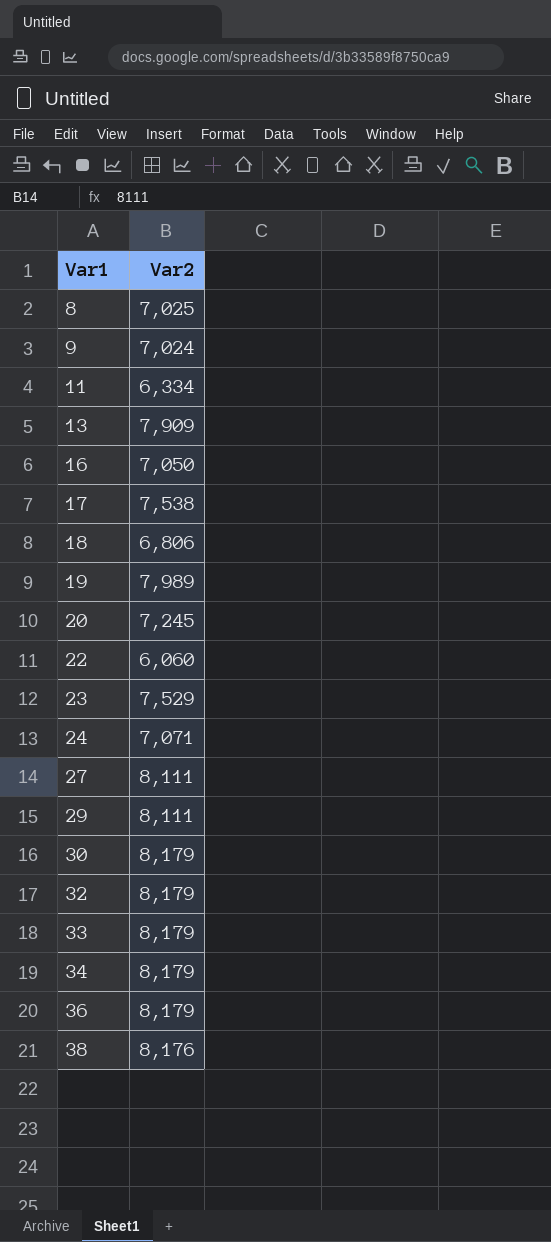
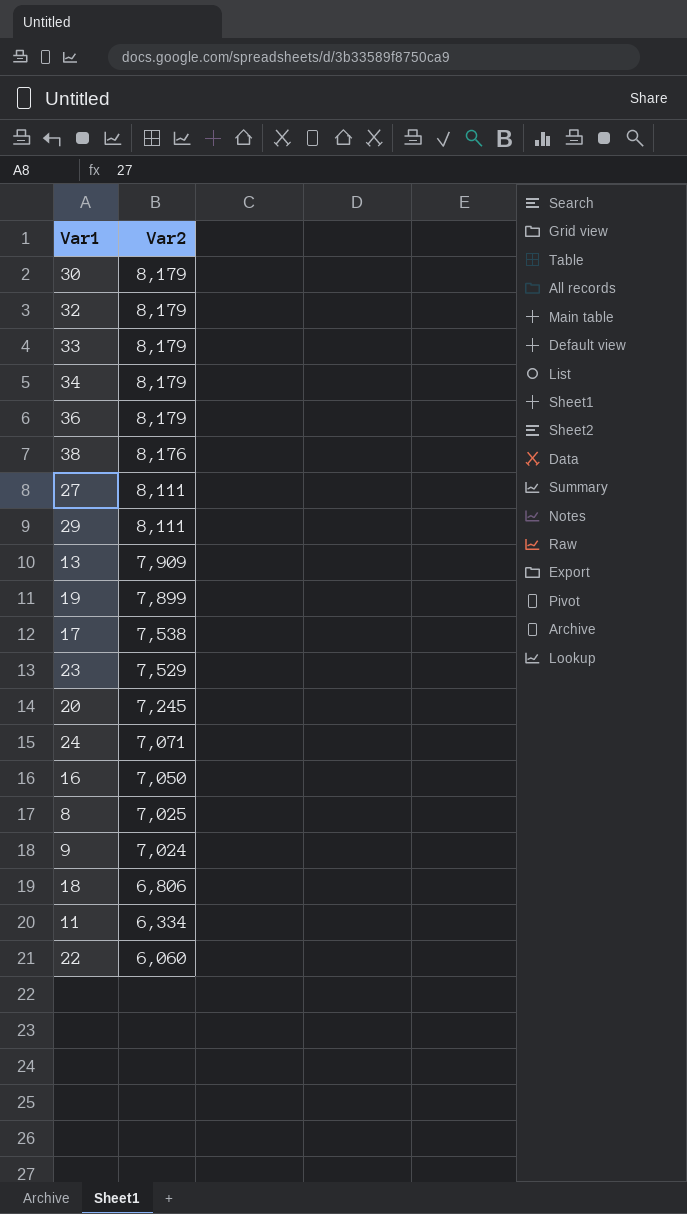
row order: Var1 ascending -> Var2 descending
19 | Var2: 7,989 -> 7,899

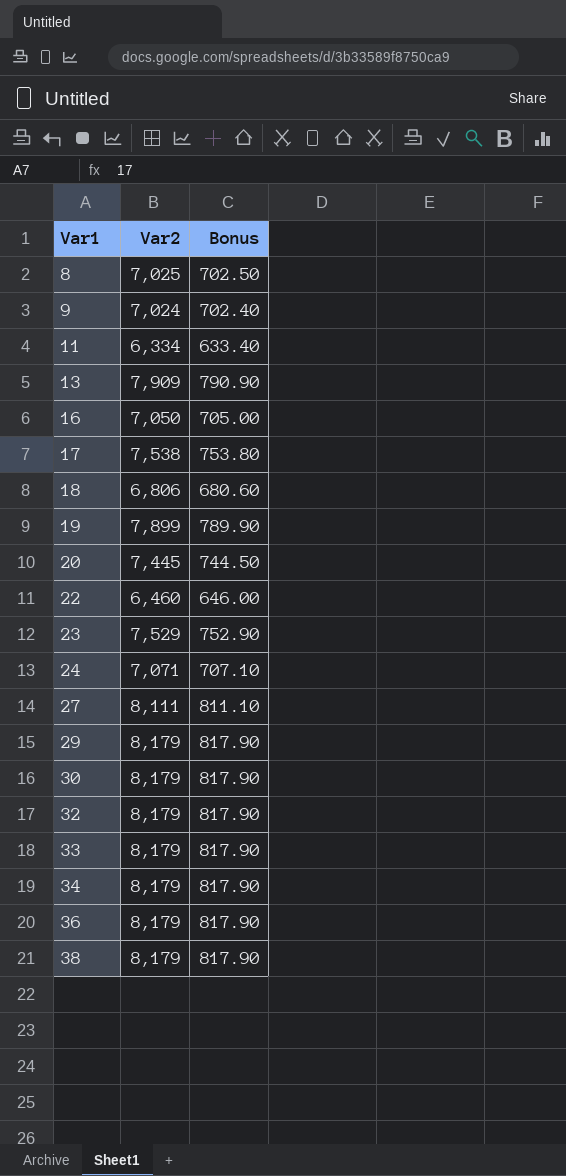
row order: Var2 descending -> Var1 ascending
column Bonus | formula: none -> [Var2] * 0.1
20 | Var2: 7,245 -> 7,445
22 | Var2: 6,060 -> 6,460
29 | Var2: 8,111 -> 8,179
38 | Var2: 8,176 -> 8,179

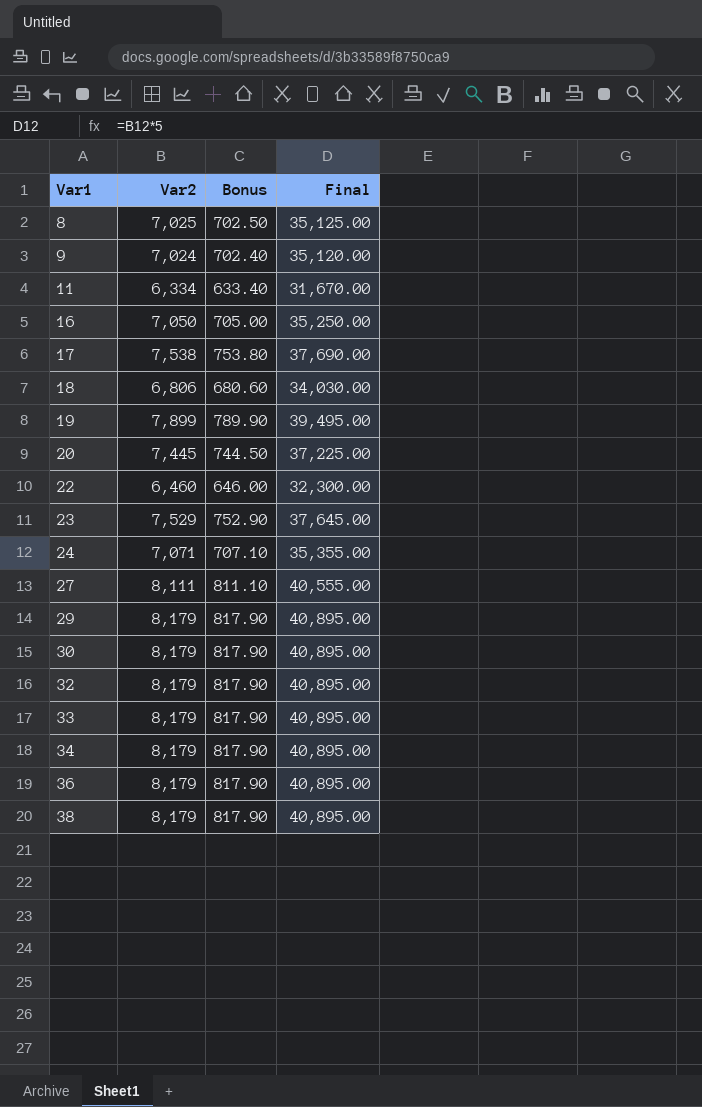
column Final | formula: none -> [Var2] * 5
row 13: 7,909 | 790.90 -> none

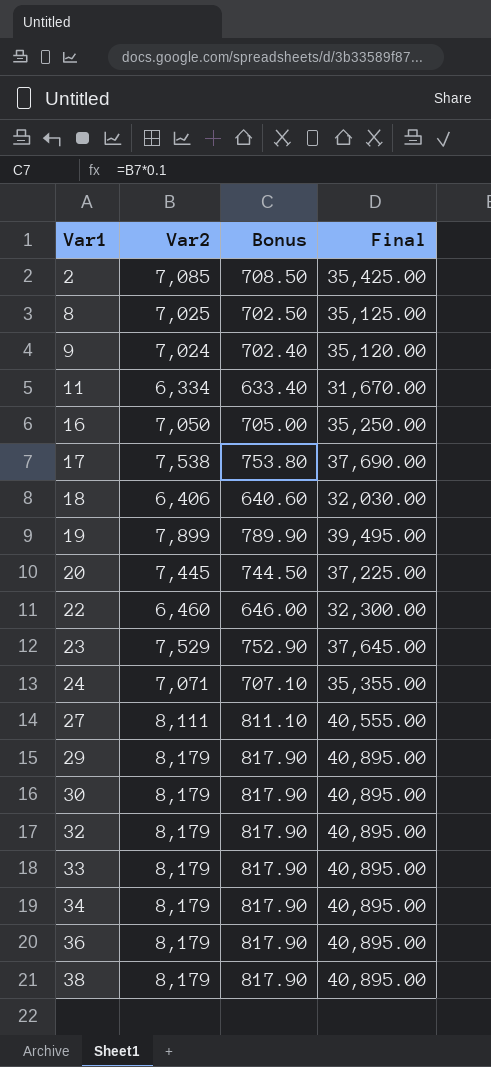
row 2: none -> 7,085 | 708.50 | 35,425.00
18 | Var2: 6,806 -> 6,406
18 | Bonus: 680.60 -> 640.60
18 | Final: 34,030.00 -> 32,030.00

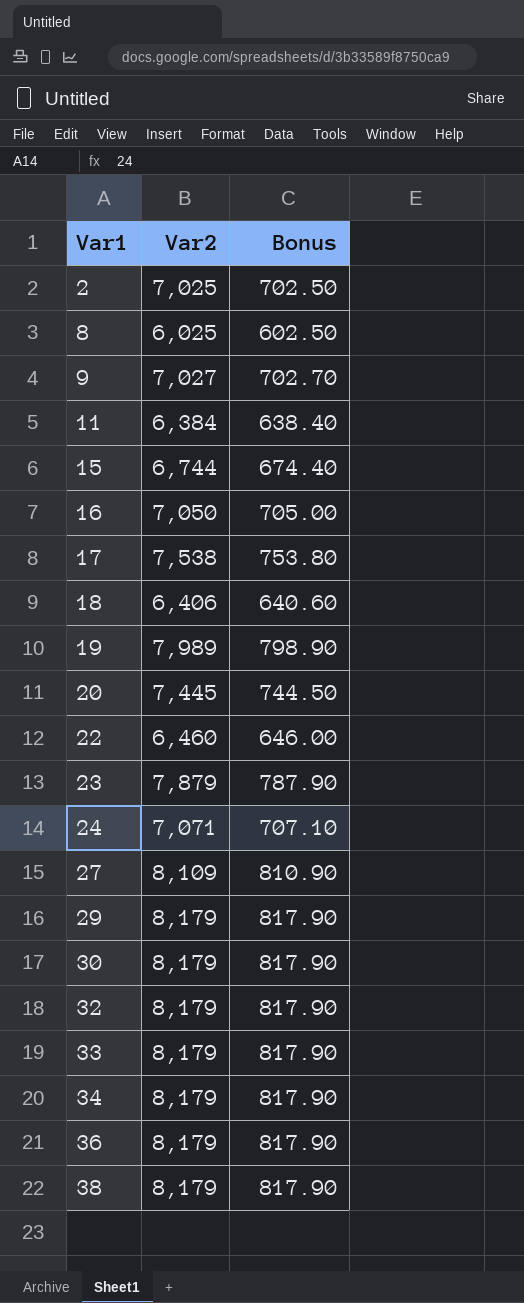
column Final | formula: [Var2] * 5 -> none
2 | Var2: 7,085 -> 7,025
2 | Bonus: 708.50 -> 702.50
8 | Var2: 7,025 -> 6,025
8 | Bonus: 702.50 -> 602.50
9 | Var2: 7,024 -> 7,027
9 | Bonus: 702.40 -> 702.70
11 | Var2: 6,334 -> 6,384
11 | Bonus: 633.40 -> 638.40
row 15: none -> 6,744 | 674.40
19 | Var2: 7,899 -> 7,989
19 | Bonus: 789.90 -> 798.90
23 | Var2: 7,529 -> 7,879
23 | Bonus: 752.90 -> 787.90
27 | Var2: 8,111 -> 8,109
27 | Bonus: 811.10 -> 810.90

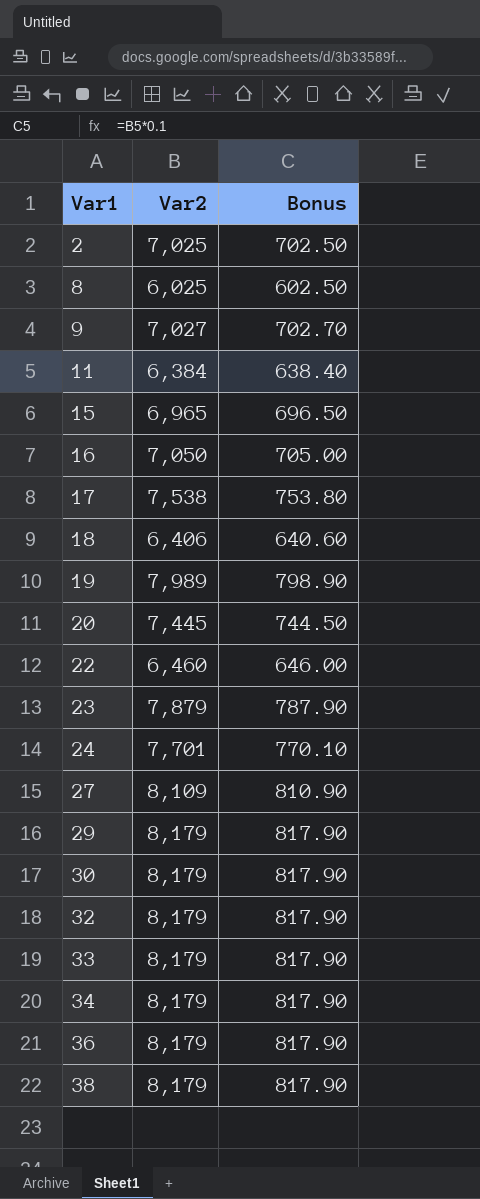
15 | Var2: 6,744 -> 6,965
15 | Bonus: 674.40 -> 696.50
24 | Var2: 7,071 -> 7,701
24 | Bonus: 707.10 -> 770.10

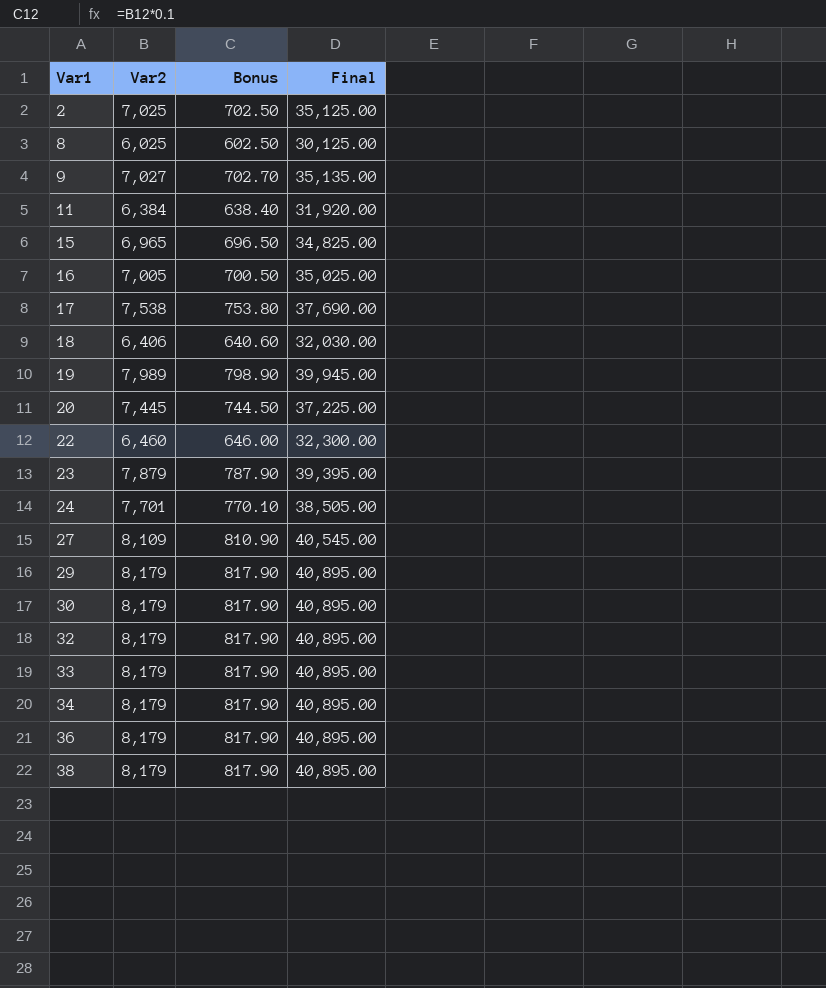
column Final | formula: none -> [Var2] * 5
16 | Var2: 7,050 -> 7,005
16 | Bonus: 705.00 -> 700.50

